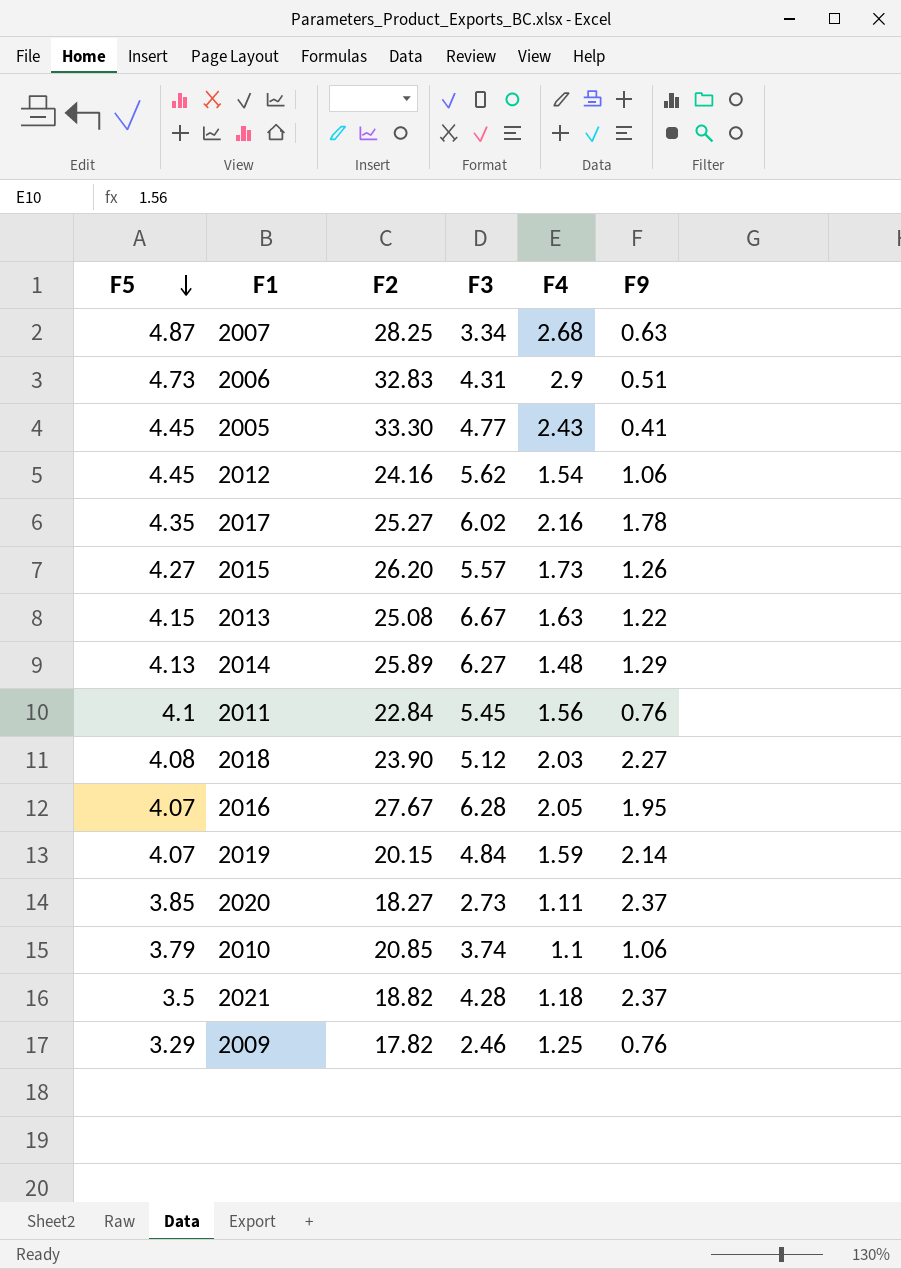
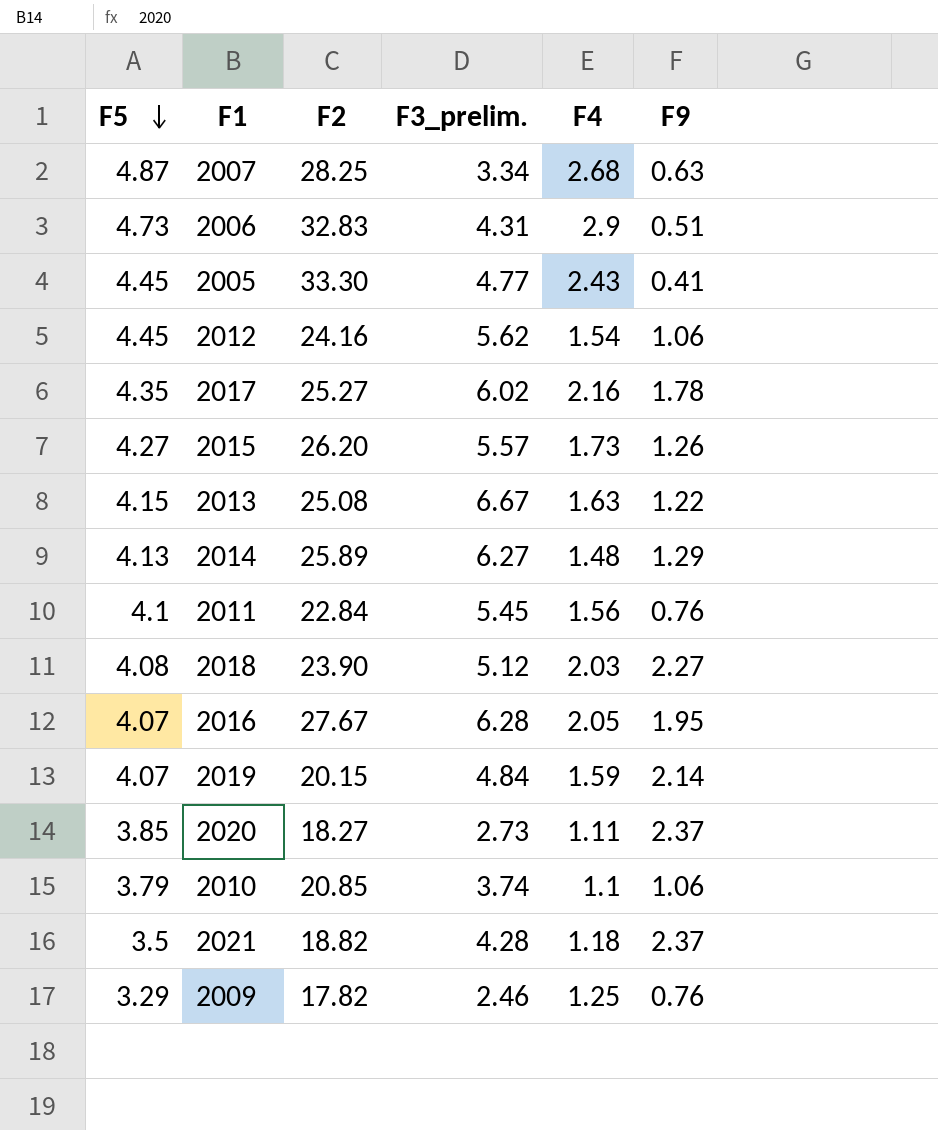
column name: F3 -> F3_prelim.

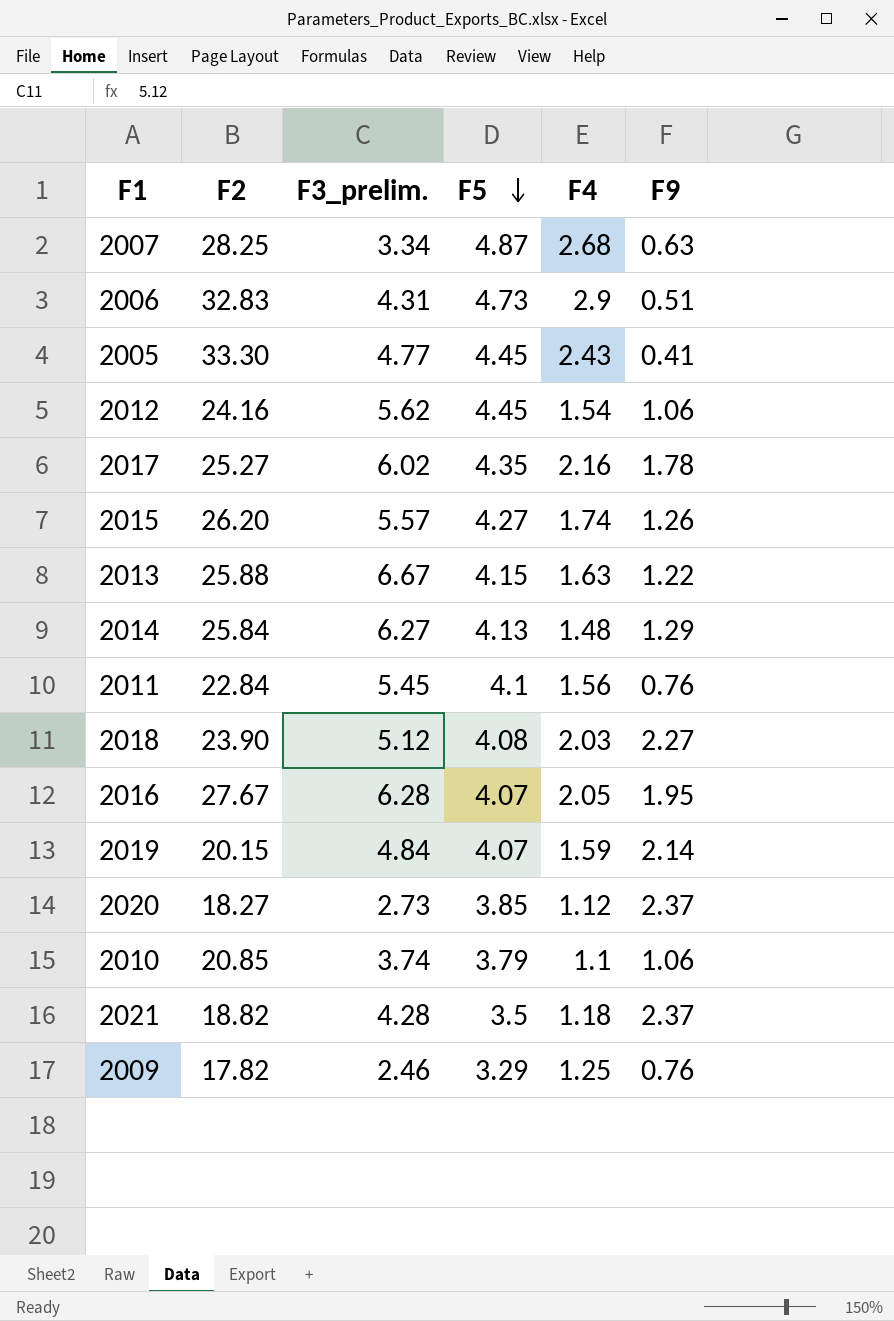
column F5 | position: 1 -> 4
2015 | F4: 1.73 -> 1.74
2013 | F2: 25.08 -> 25.88
2014 | F2: 25.89 -> 25.84
2020 | F4: 1.11 -> 1.12

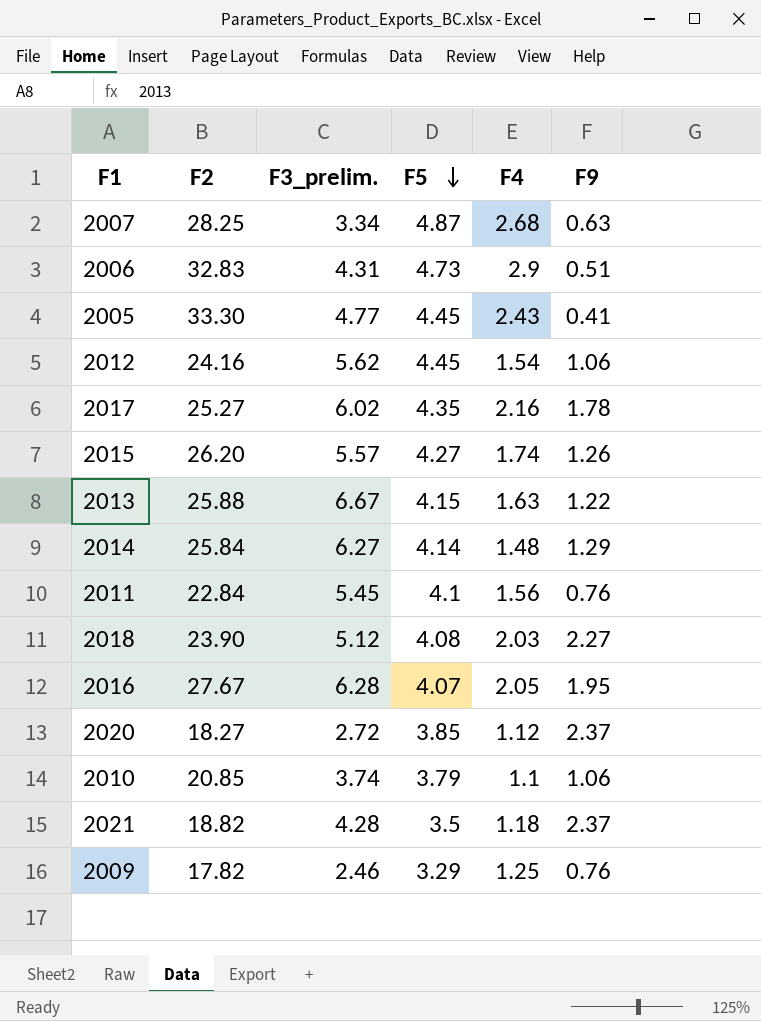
row 2019: 20.15 | 4.84 | 4.07 | 1.59 | 2.14 -> none
2014 | F5: 4.13 -> 4.14
2020 | F3_prelim.: 2.73 -> 2.72

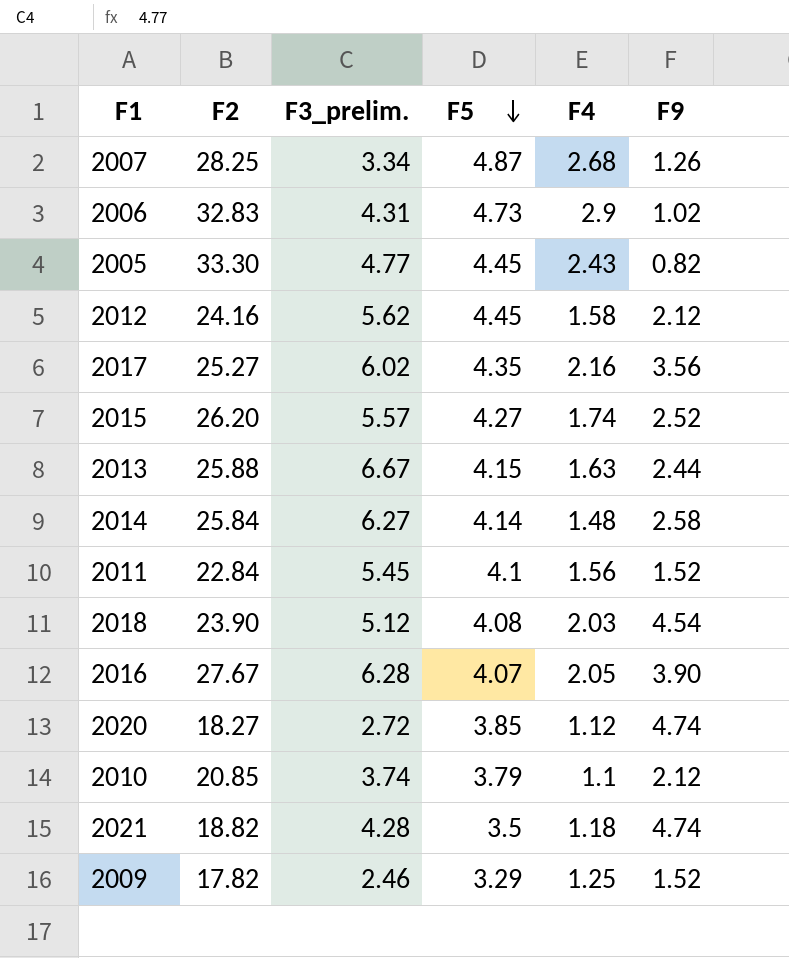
2007 | F9: 0.63 -> 1.26
2006 | F9: 0.51 -> 1.02
2005 | F9: 0.41 -> 0.82
2012 | F4: 1.54 -> 1.58
2012 | F9: 1.06 -> 2.12
2017 | F9: 1.78 -> 3.56
2015 | F9: 1.26 -> 2.52
2013 | F9: 1.22 -> 2.44
2014 | F9: 1.29 -> 2.58
2011 | F9: 0.76 -> 1.52
2018 | F9: 2.27 -> 4.54
2016 | F9: 1.95 -> 3.90
2020 | F9: 2.37 -> 4.74
2010 | F9: 1.06 -> 2.12
2021 | F9: 2.37 -> 4.74
2009 | F9: 0.76 -> 1.52

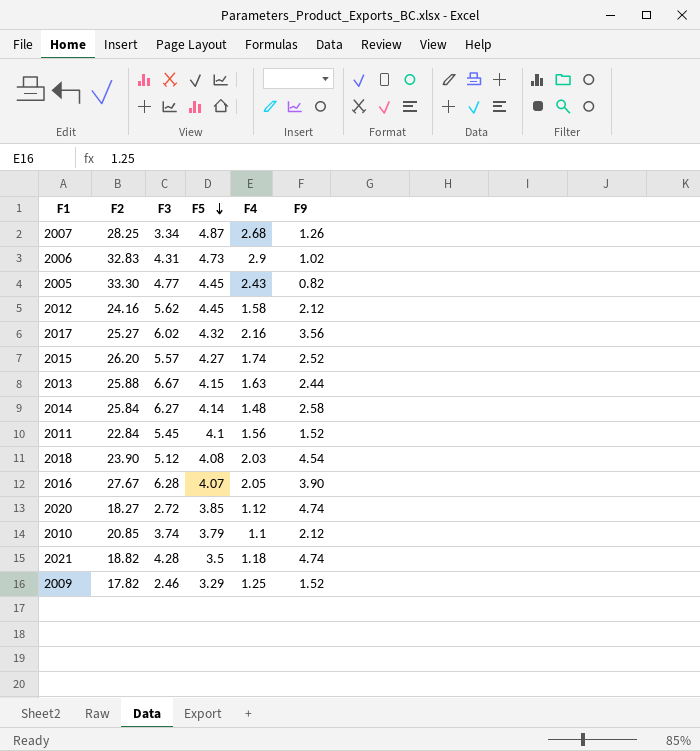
column name: F3_prelim. -> F3
2017 | F5: 4.35 -> 4.32

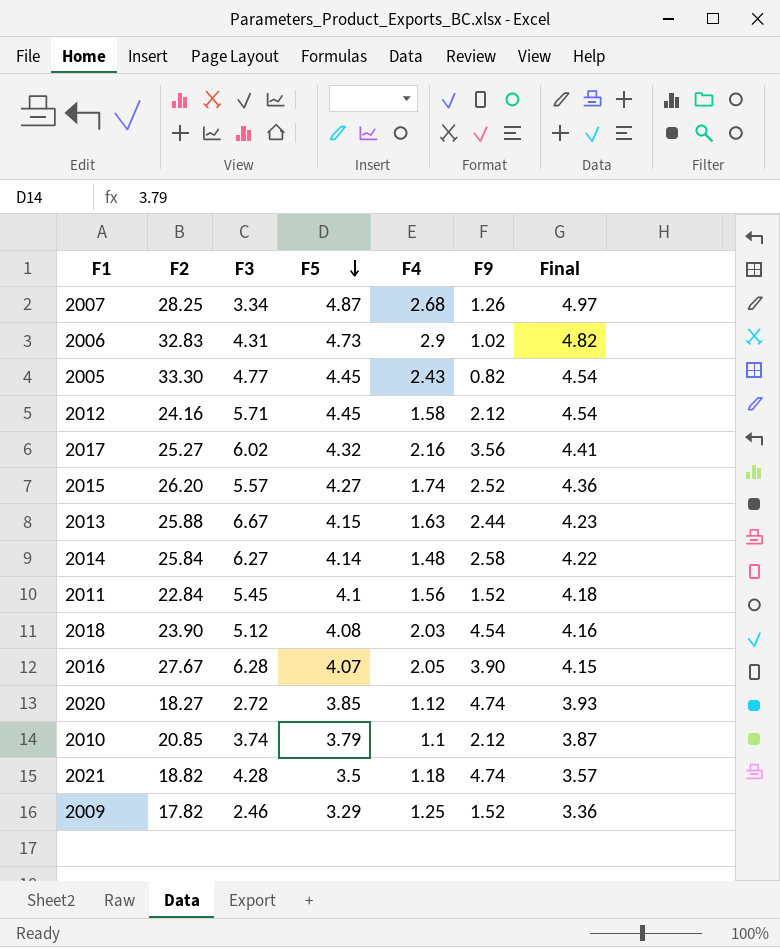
column Final | formula: none -> [F5] * 1.02
2012 | F3: 5.62 -> 5.71

